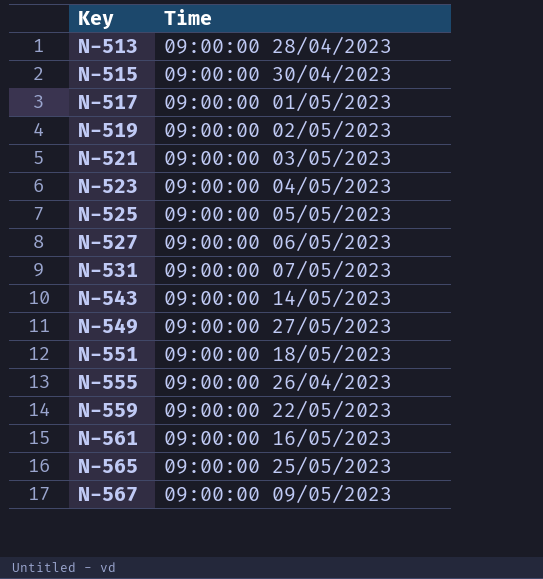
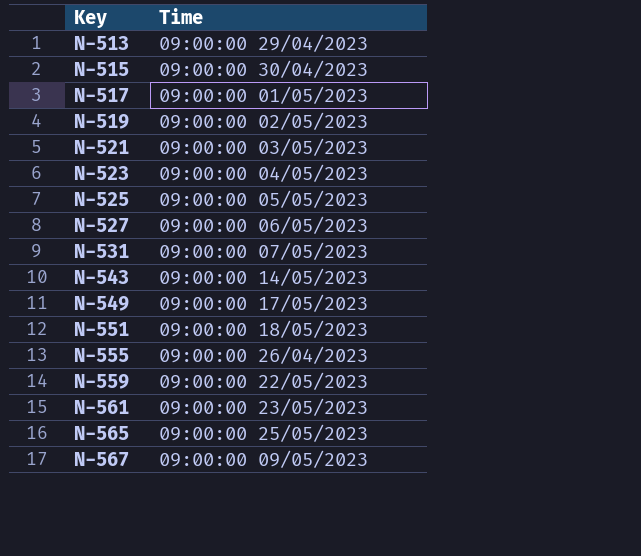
N-513 | Time: 09:00:00 28/04/2023 -> 09:00:00 29/04/2023
N-549 | Time: 09:00:00 27/05/2023 -> 09:00:00 17/05/2023
N-561 | Time: 09:00:00 16/05/2023 -> 09:00:00 23/05/2023

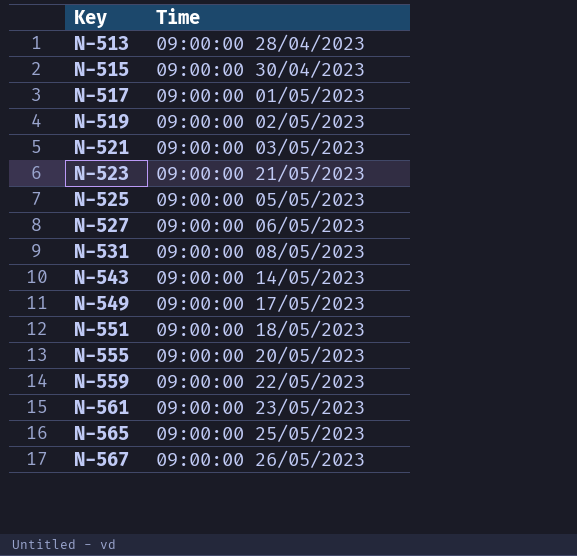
N-513 | Time: 09:00:00 29/04/2023 -> 09:00:00 28/04/2023
N-523 | Time: 09:00:00 04/05/2023 -> 09:00:00 21/05/2023
N-531 | Time: 09:00:00 07/05/2023 -> 09:00:00 08/05/2023
N-555 | Time: 09:00:00 26/04/2023 -> 09:00:00 20/05/2023
N-567 | Time: 09:00:00 09/05/2023 -> 09:00:00 26/05/2023

